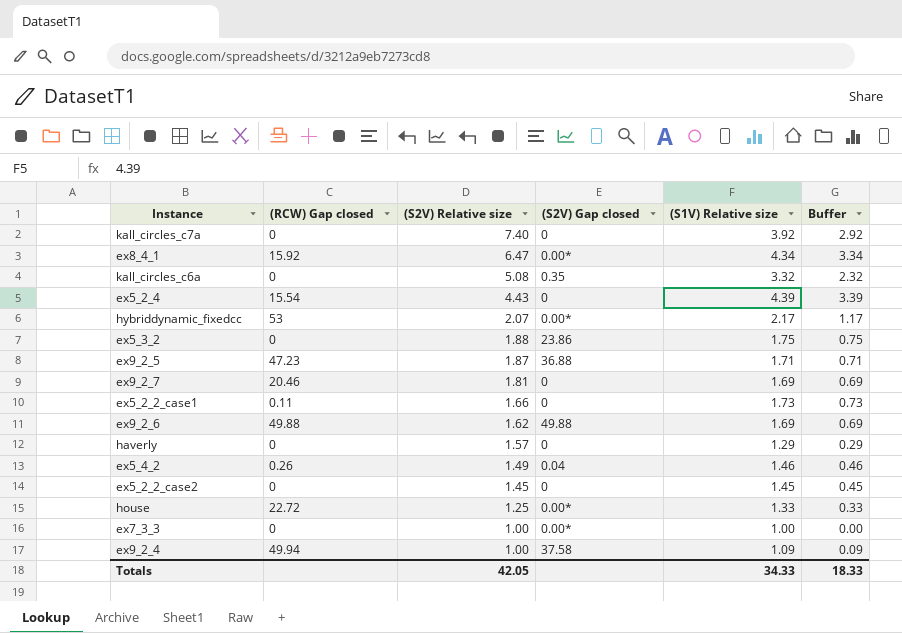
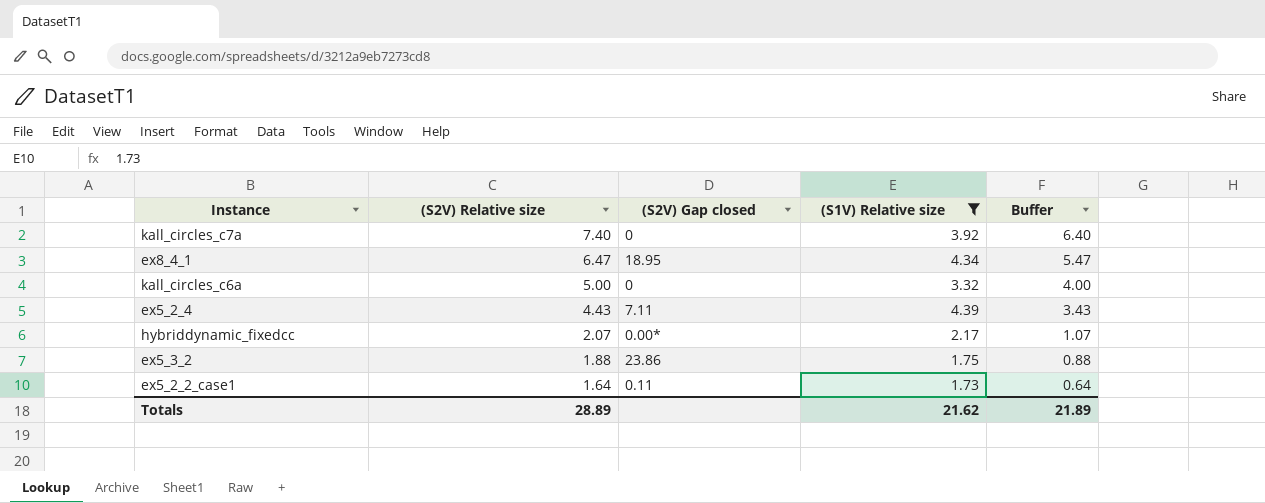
filter: none -> (S1V) Relative size >= 1.73
column (RCW) Gap closed | position: 2 -> none
column Buffer | formula: [(S1V) Relative size] - 1 -> [(S2V) Relative size] - 1
ex8_4_1 | (S2V) Gap closed: 0.00* -> 18.95
kall_circles_c6a | (S2V) Relative size: 5.08 -> 5.00
kall_circles_c6a | (S2V) Gap closed: 0.35 -> 0
ex5_2_4 | (S2V) Gap closed: 0 -> 7.11
ex5_2_2_case1 | (S2V) Relative size: 1.66 -> 1.64
ex5_2_2_case1 | (S2V) Gap closed: 0 -> 0.11
Totals | (S2V) Relative size: 42.05 -> 28.89
Totals | (S1V) Relative size: 34.33 -> 21.62
Totals | Buffer: 18.33 -> 21.89

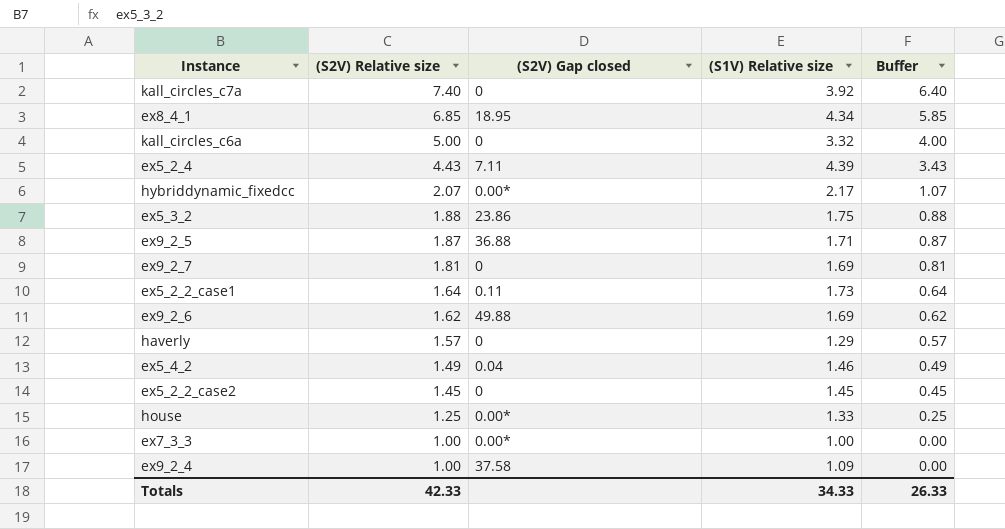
filter: (S1V) Relative size >= 1.73 -> none
ex8_4_1 | (S2V) Relative size: 6.47 -> 6.85
ex8_4_1 | Buffer: 5.47 -> 5.85
Totals | (S2V) Relative size: 28.89 -> 42.33
Totals | (S1V) Relative size: 21.62 -> 34.33
Totals | Buffer: 21.89 -> 26.33

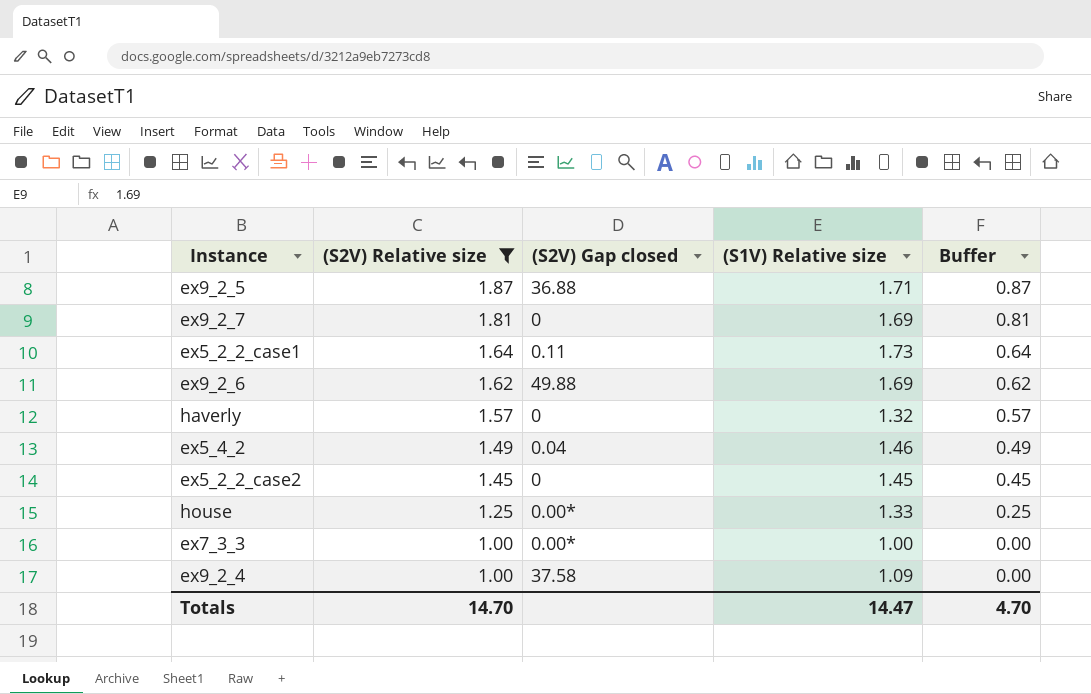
filter: none -> (S2V) Relative size <= 1.87
haverly | (S1V) Relative size: 1.29 -> 1.32
Totals | (S2V) Relative size: 42.33 -> 14.70
Totals | (S1V) Relative size: 34.33 -> 14.47
Totals | Buffer: 26.33 -> 4.70

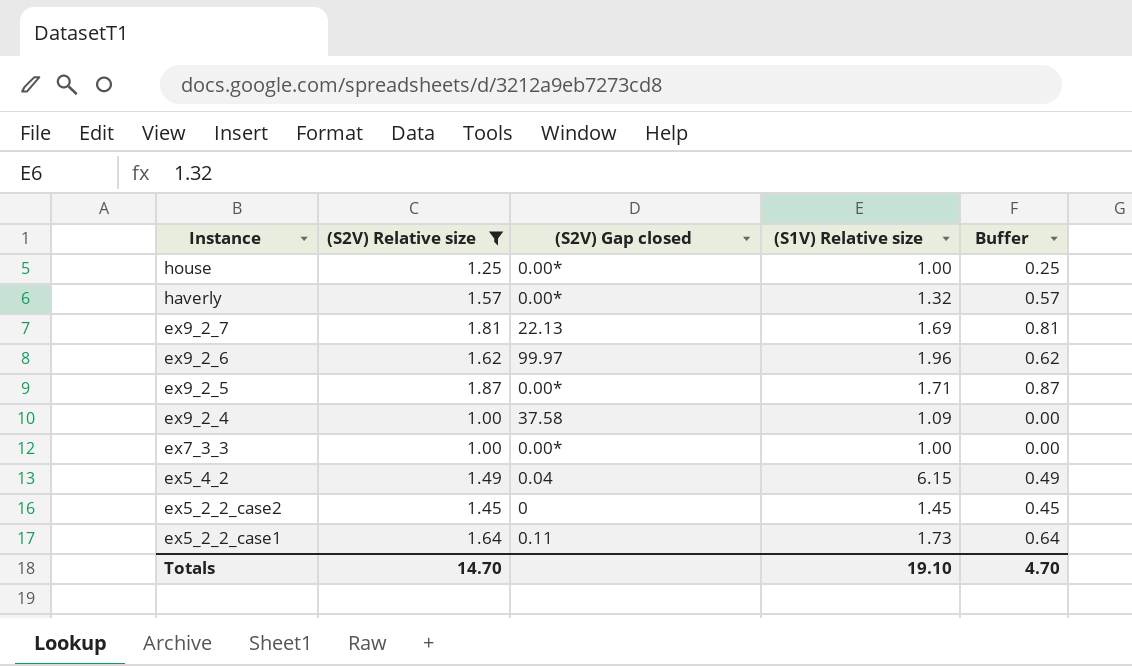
row order: (S2V) Relative size descending -> Instance descending
house | (S1V) Relative size: 1.33 -> 1.00
haverly | (S2V) Gap closed: 0 -> 0.00*
ex9_2_7 | (S2V) Gap closed: 0 -> 22.13
ex9_2_6 | (S2V) Gap closed: 49.88 -> 99.97
ex9_2_6 | (S1V) Relative size: 1.69 -> 1.96
ex9_2_5 | (S2V) Gap closed: 36.88 -> 0.00*
ex5_4_2 | (S1V) Relative size: 1.46 -> 6.15
Totals | (S1V) Relative size: 14.47 -> 19.10

